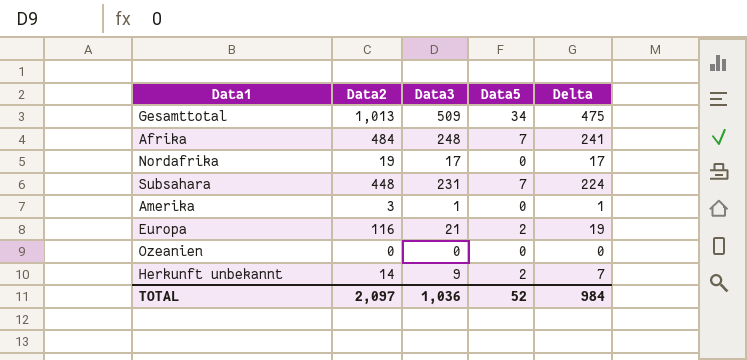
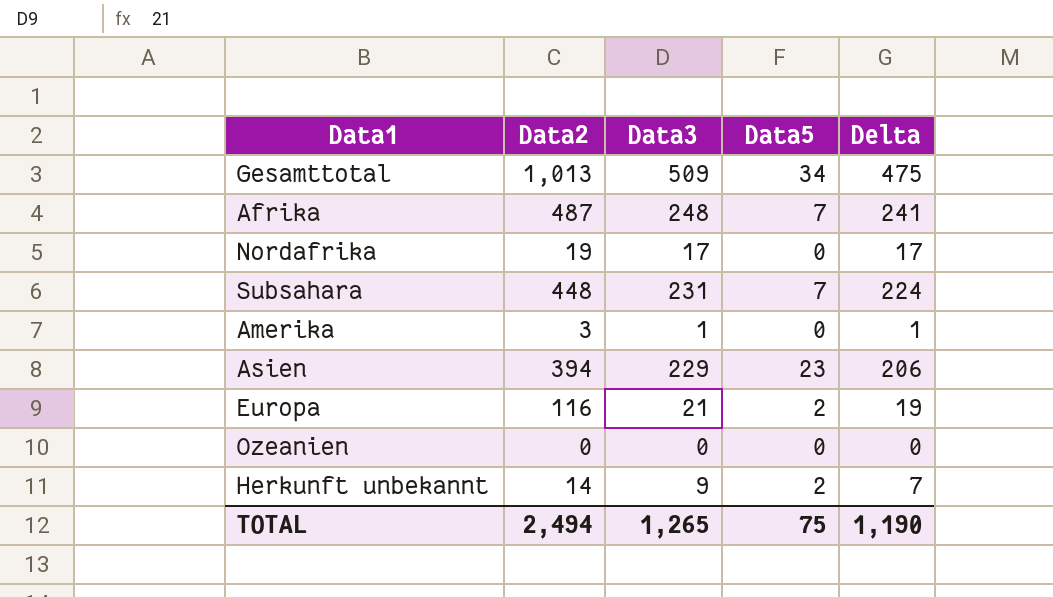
Afrika | Data2: 484 -> 487
row Asien: none -> 394 | 229 | 23 | 206
TOTAL | Data2: 2,097 -> 2,494
TOTAL | Data3: 1,036 -> 1,265
TOTAL | Data5: 52 -> 75
TOTAL | Delta: 984 -> 1,190

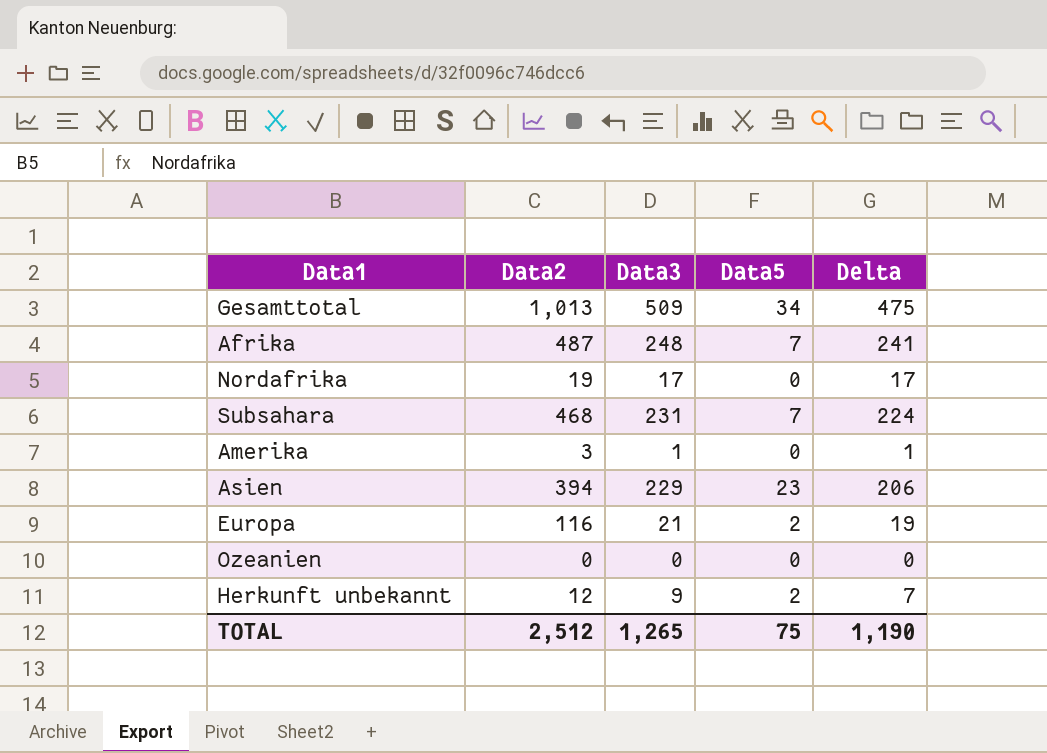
Subsahara | Data2: 448 -> 468
Herkunft unbekannt | Data2: 14 -> 12
TOTAL | Data2: 2,494 -> 2,512

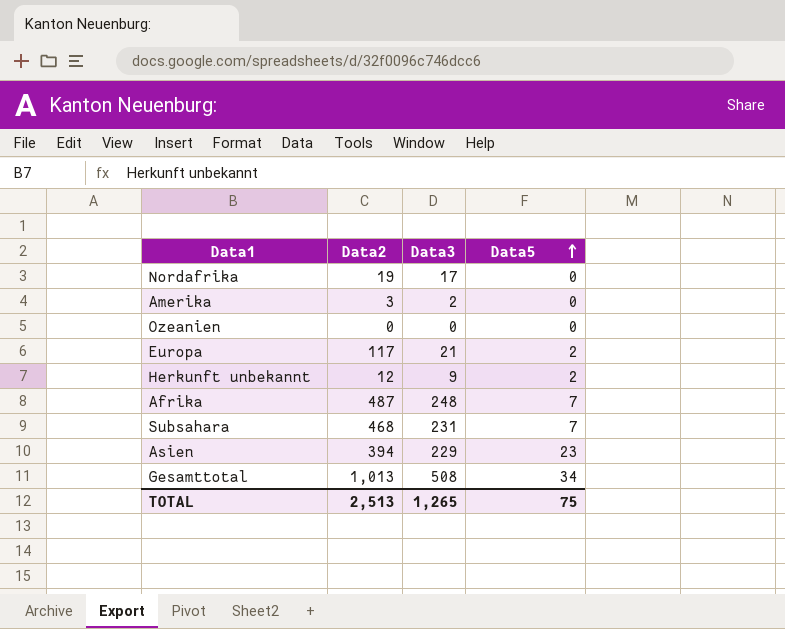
row order: none -> Data5 ascending
column Delta | formula: [Data3] - [Data5] -> none
Amerika | Data3: 1 -> 2
Europa | Data2: 116 -> 117
Gesamttotal | Data3: 509 -> 508
TOTAL | Data2: 2,512 -> 2,513

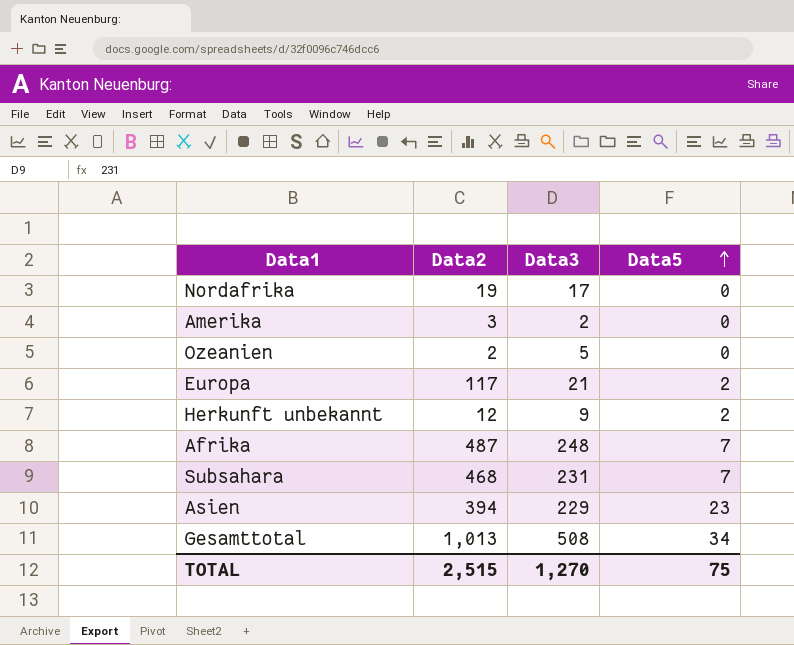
Ozeanien | Data2: 0 -> 2
Ozeanien | Data3: 0 -> 5
TOTAL | Data2: 2,513 -> 2,515
TOTAL | Data3: 1,265 -> 1,270

